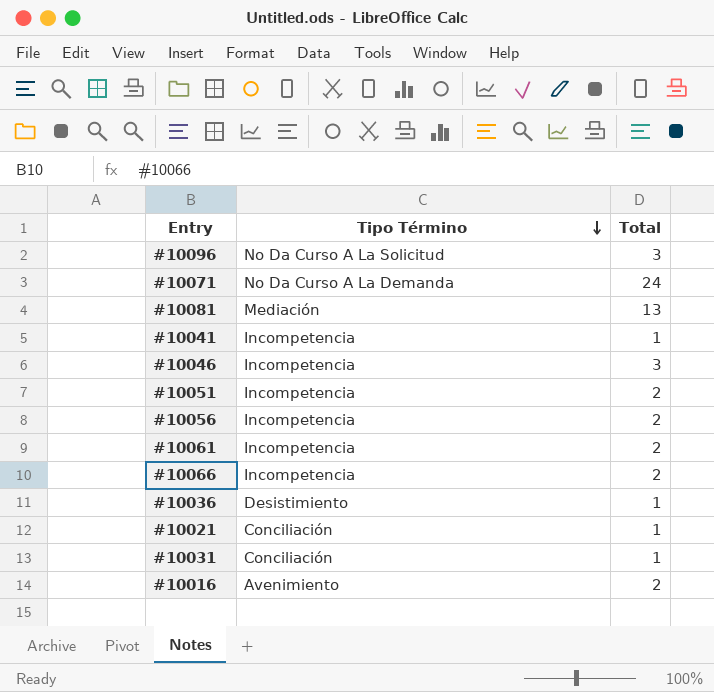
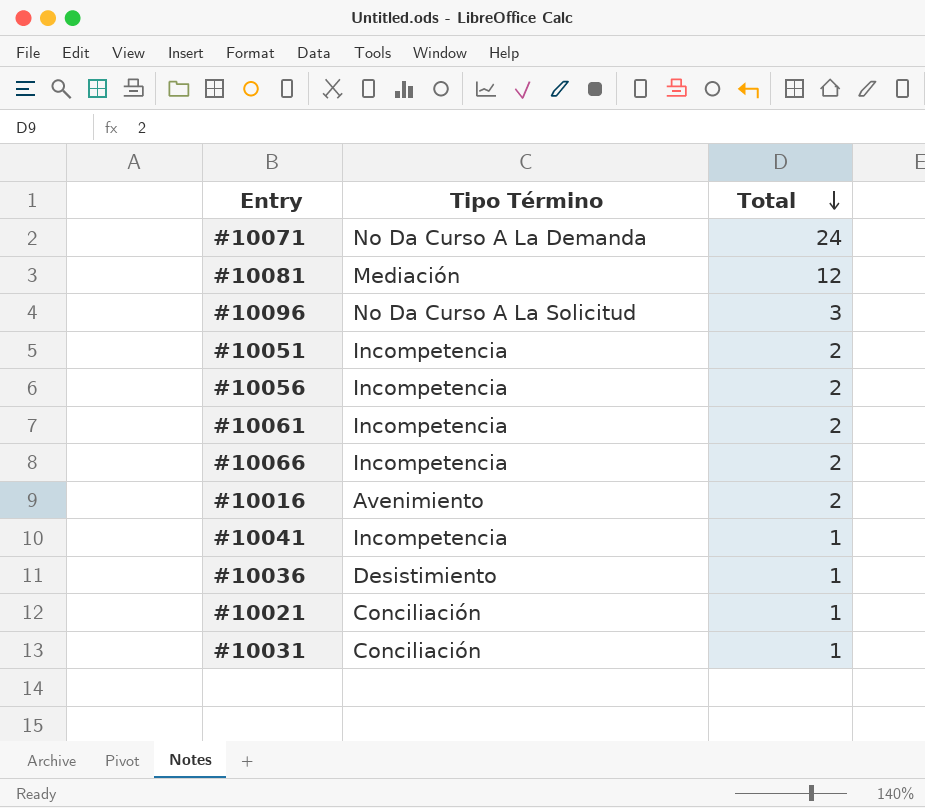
row order: Tipo Término descending -> Total descending
row #10046: Incompetencia | 3 -> none
#10081 | Total: 13 -> 12

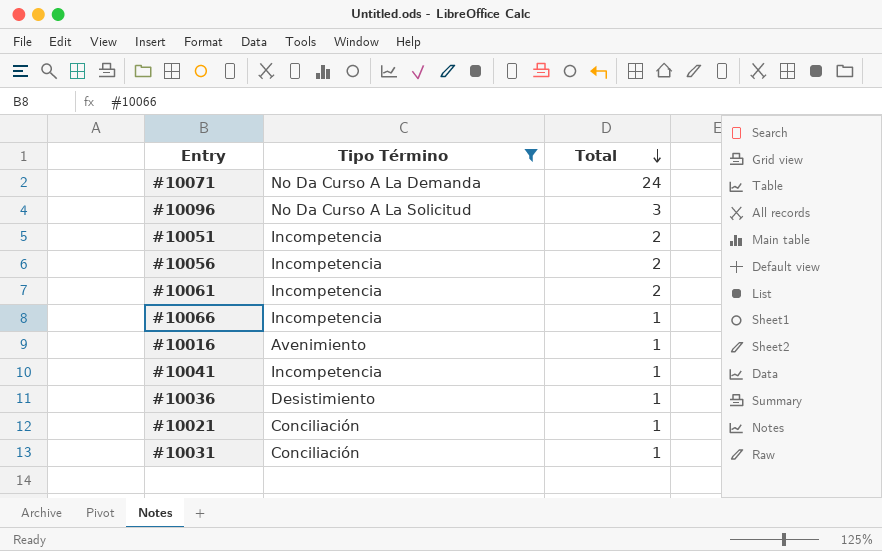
filter: none -> Tipo Término != Mediación
#10066 | Total: 2 -> 1
#10016 | Total: 2 -> 1

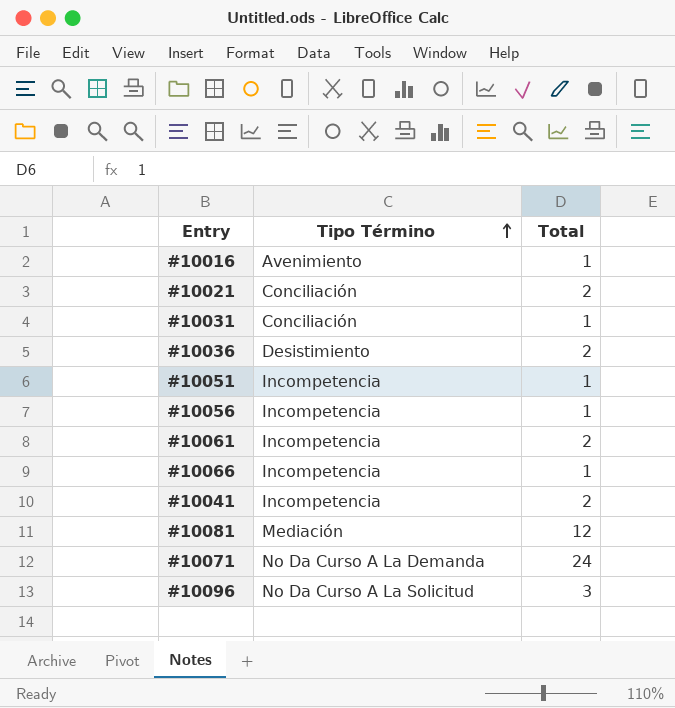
filter: Tipo Término != Mediación -> none
row order: Total descending -> Tipo Término ascending
#10021 | Total: 1 -> 2
#10036 | Total: 1 -> 2
#10051 | Total: 2 -> 1
#10056 | Total: 2 -> 1
#10041 | Total: 1 -> 2

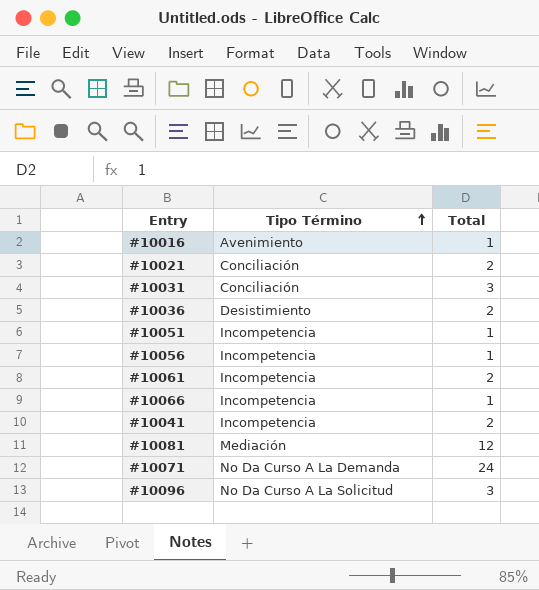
#10031 | Total: 1 -> 3

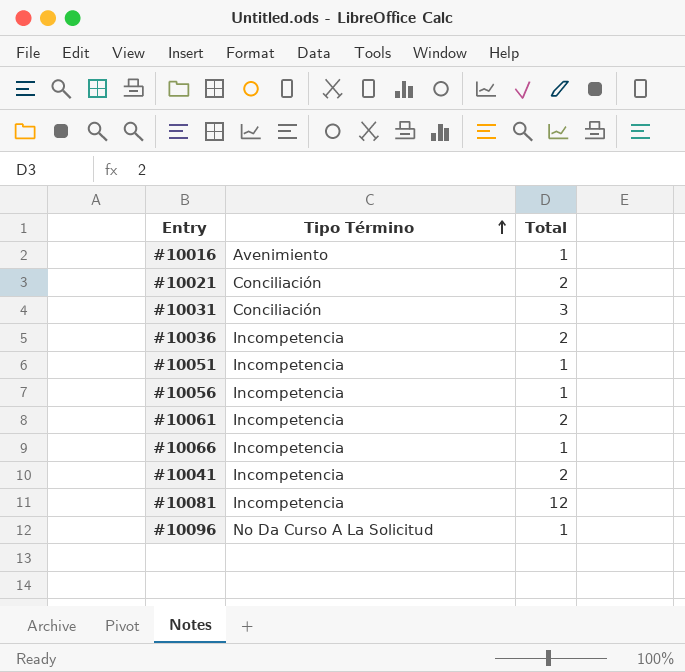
row #10071: No Da Curso A La Demanda | 24 -> none
#10036 | Tipo Término: Desistimiento -> Incompetencia
#10081 | Tipo Término: Mediación -> Incompetencia
#10096 | Total: 3 -> 1

